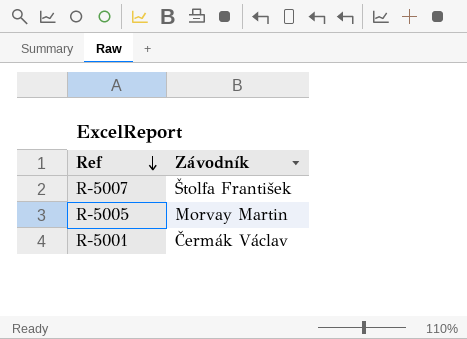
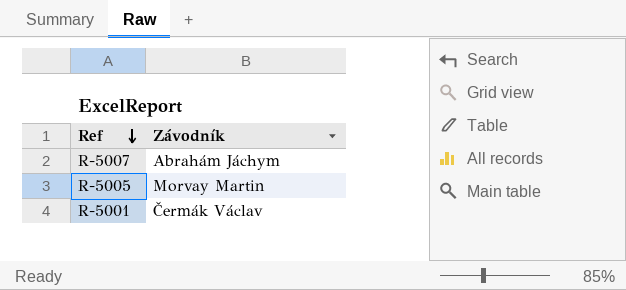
R-5007 | Závodník: Štolfa František -> Abrahám Jáchym

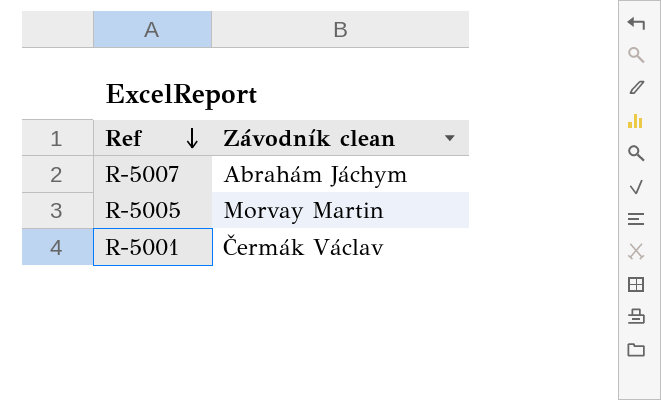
column name: Závodník -> Závodník clean

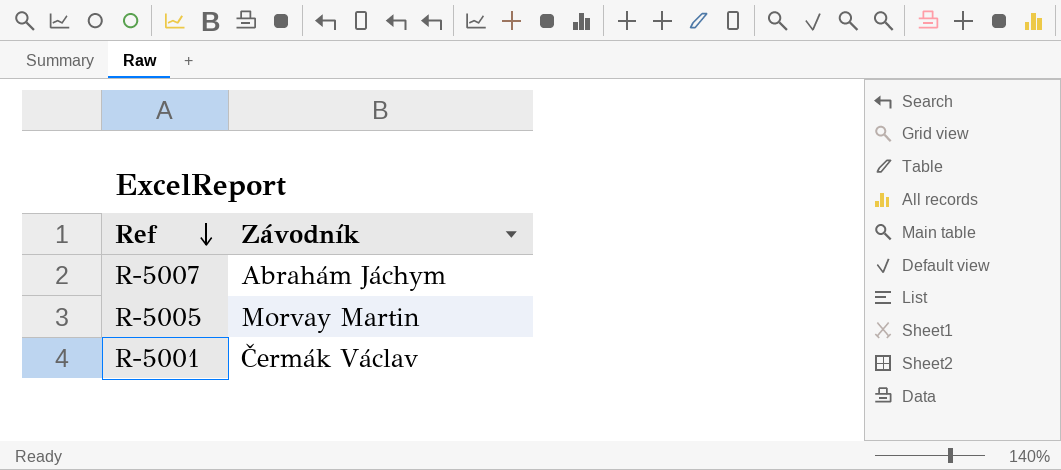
column name: Závodník clean -> Závodník

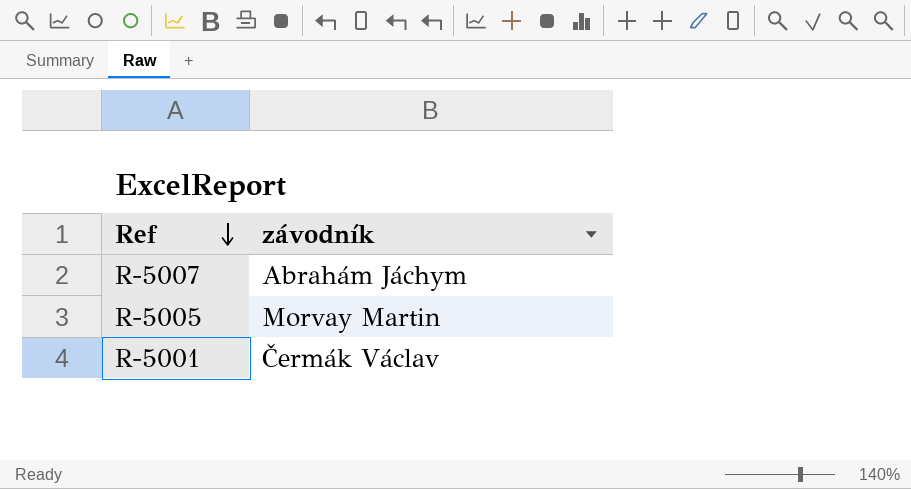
column name: Závodník -> závodník

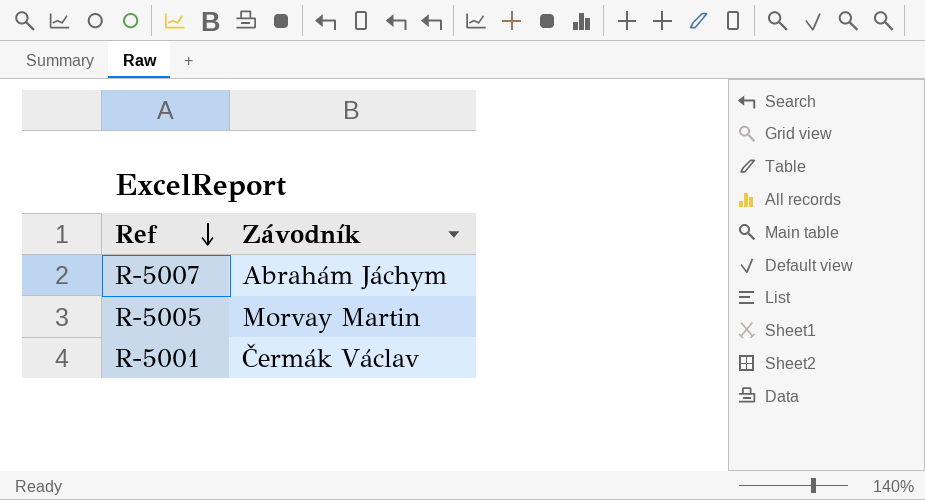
column name: závodník -> Závodník

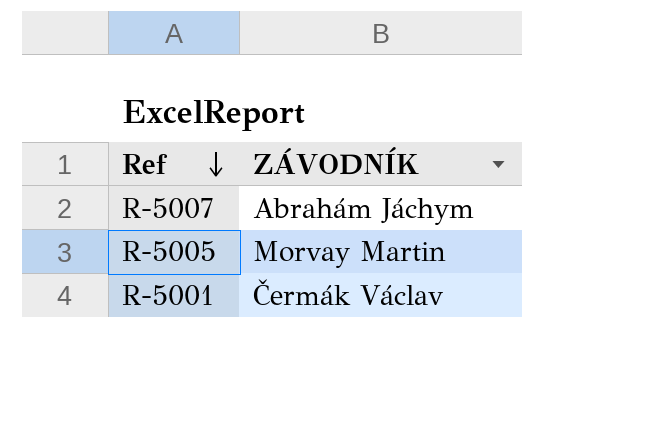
column name: Závodník -> ZÁVODNÍK

